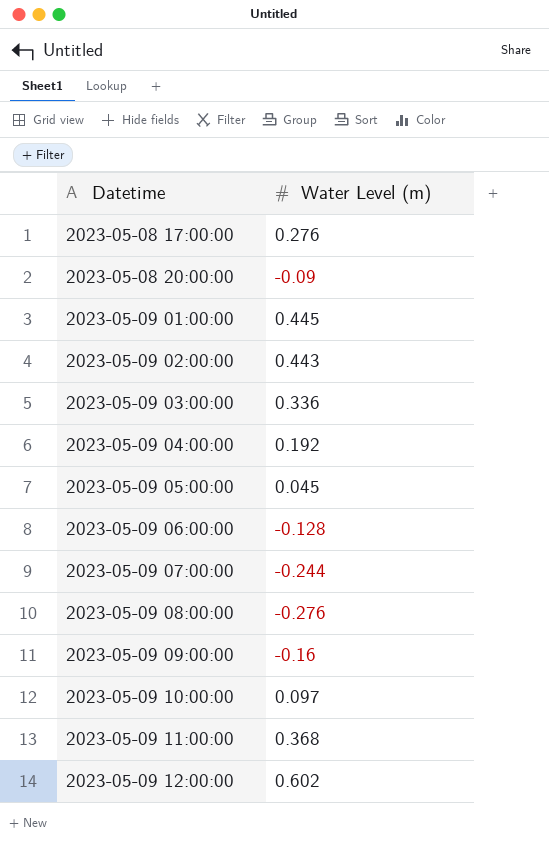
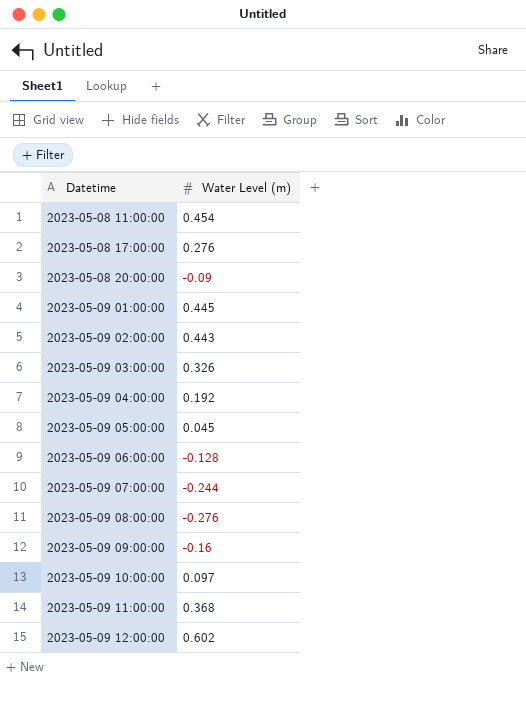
row 2023-05-08 11:00:00: none -> 0.454
2023-05-09 03:00:00 | Water Level (m): 0.336 -> 0.326

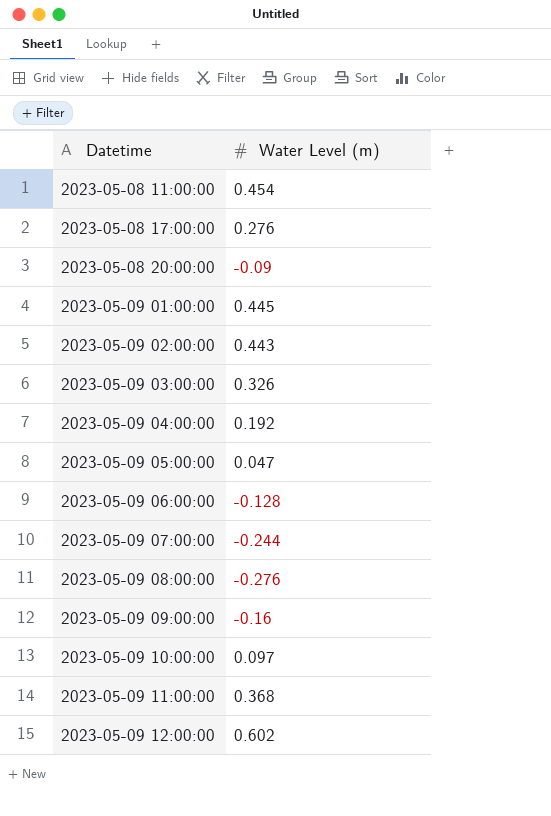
2023-05-09 05:00:00 | Water Level (m): 0.045 -> 0.047

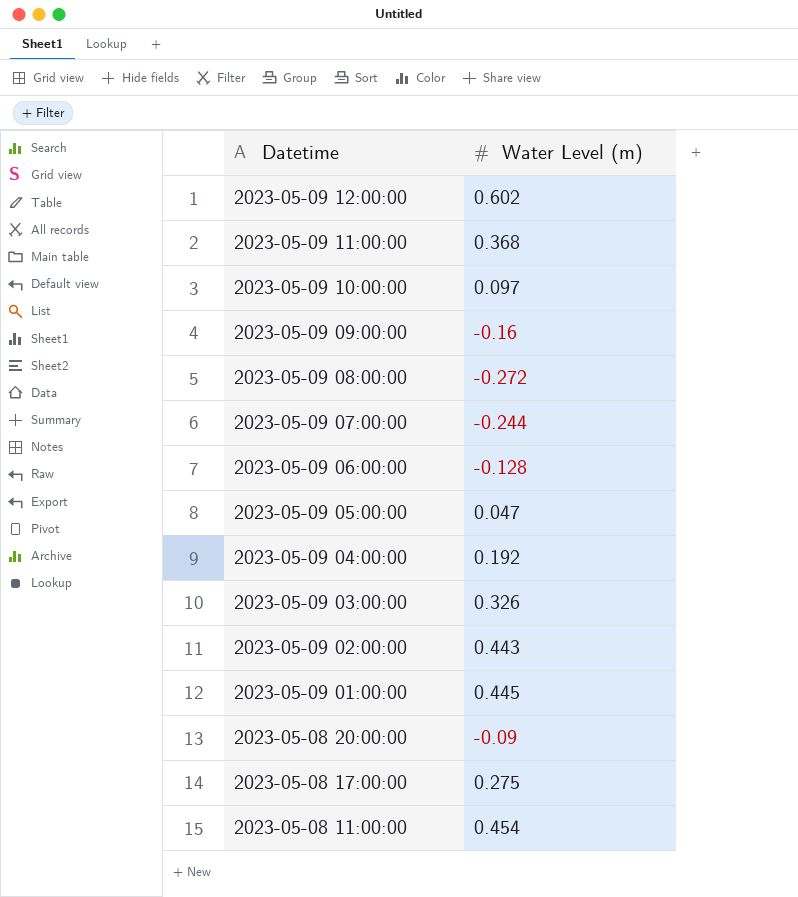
row order: Datetime ascending -> Datetime descending
2023-05-09 08:00:00 | Water Level (m): -0.276 -> -0.272
2023-05-08 17:00:00 | Water Level (m): 0.276 -> 0.275

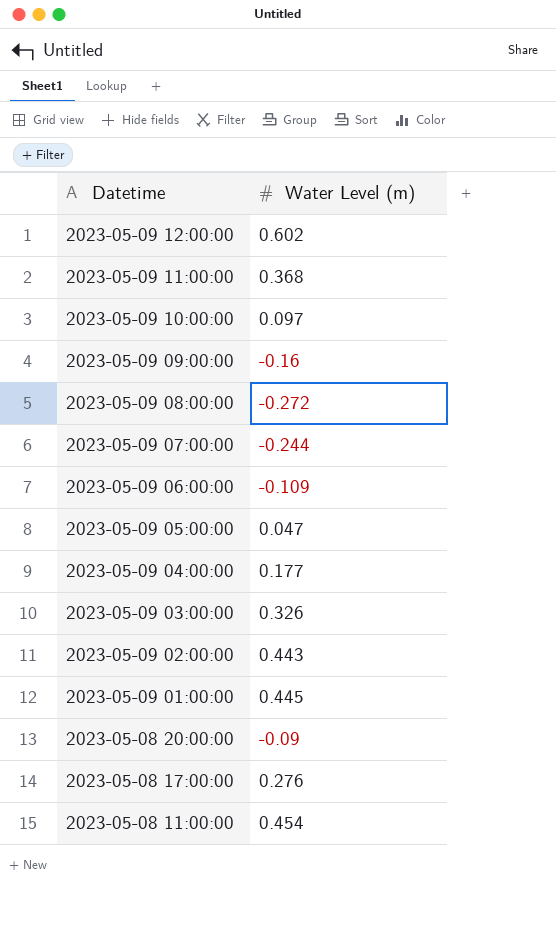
2023-05-09 06:00:00 | Water Level (m): -0.128 -> -0.109
2023-05-09 04:00:00 | Water Level (m): 0.192 -> 0.177
2023-05-08 17:00:00 | Water Level (m): 0.275 -> 0.276

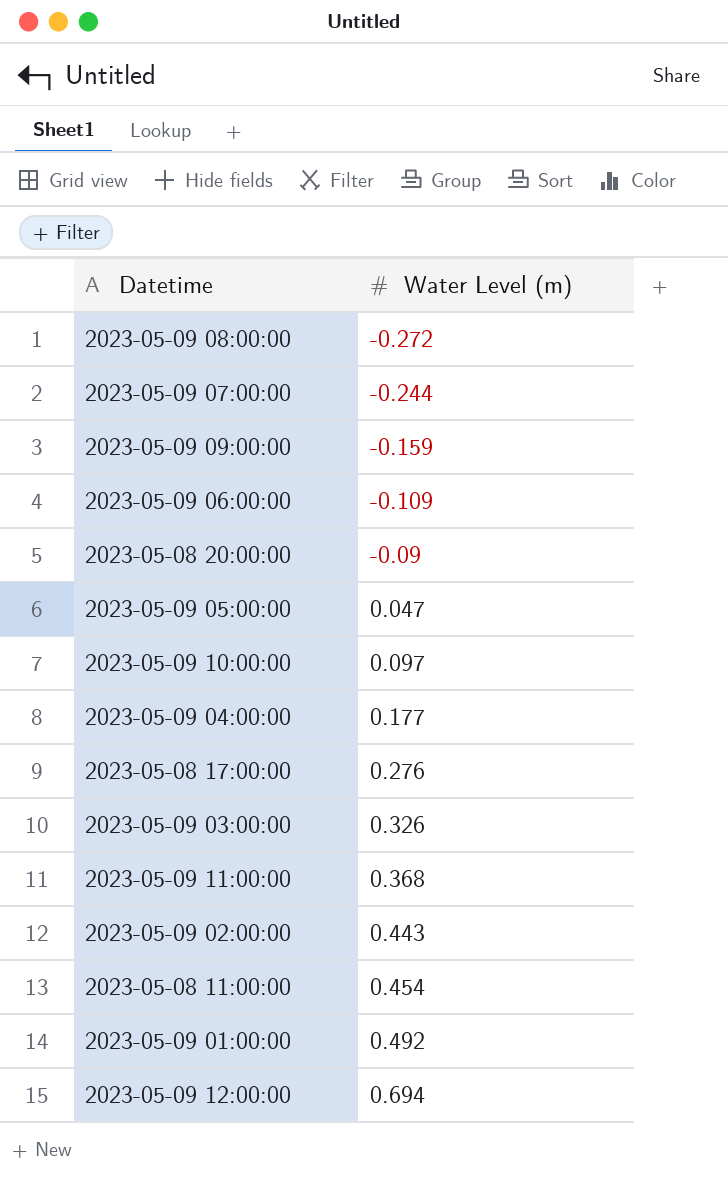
row order: Datetime descending -> Water Level (m) ascending
2023-05-09 09:00:00 | Water Level (m): -0.16 -> -0.159
2023-05-09 01:00:00 | Water Level (m): 0.445 -> 0.492
2023-05-09 12:00:00 | Water Level (m): 0.602 -> 0.694

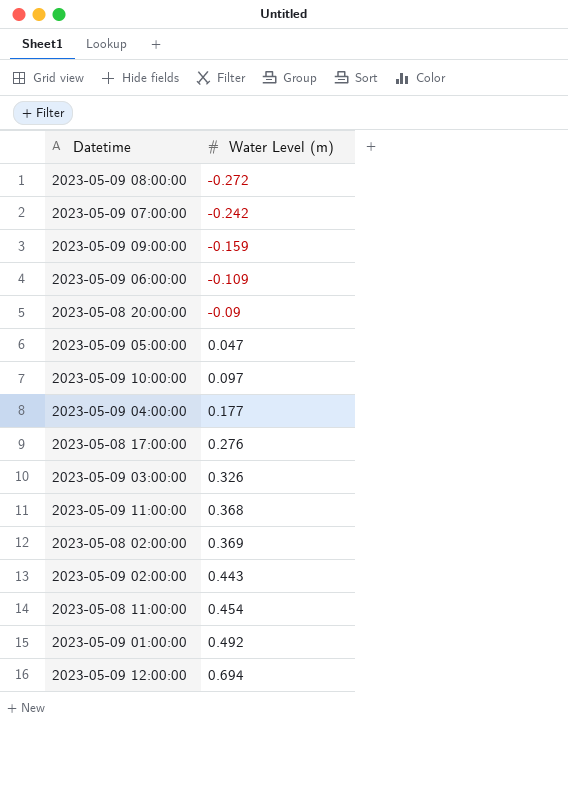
2023-05-09 07:00:00 | Water Level (m): -0.244 -> -0.242
row 2023-05-08 02:00:00: none -> 0.369

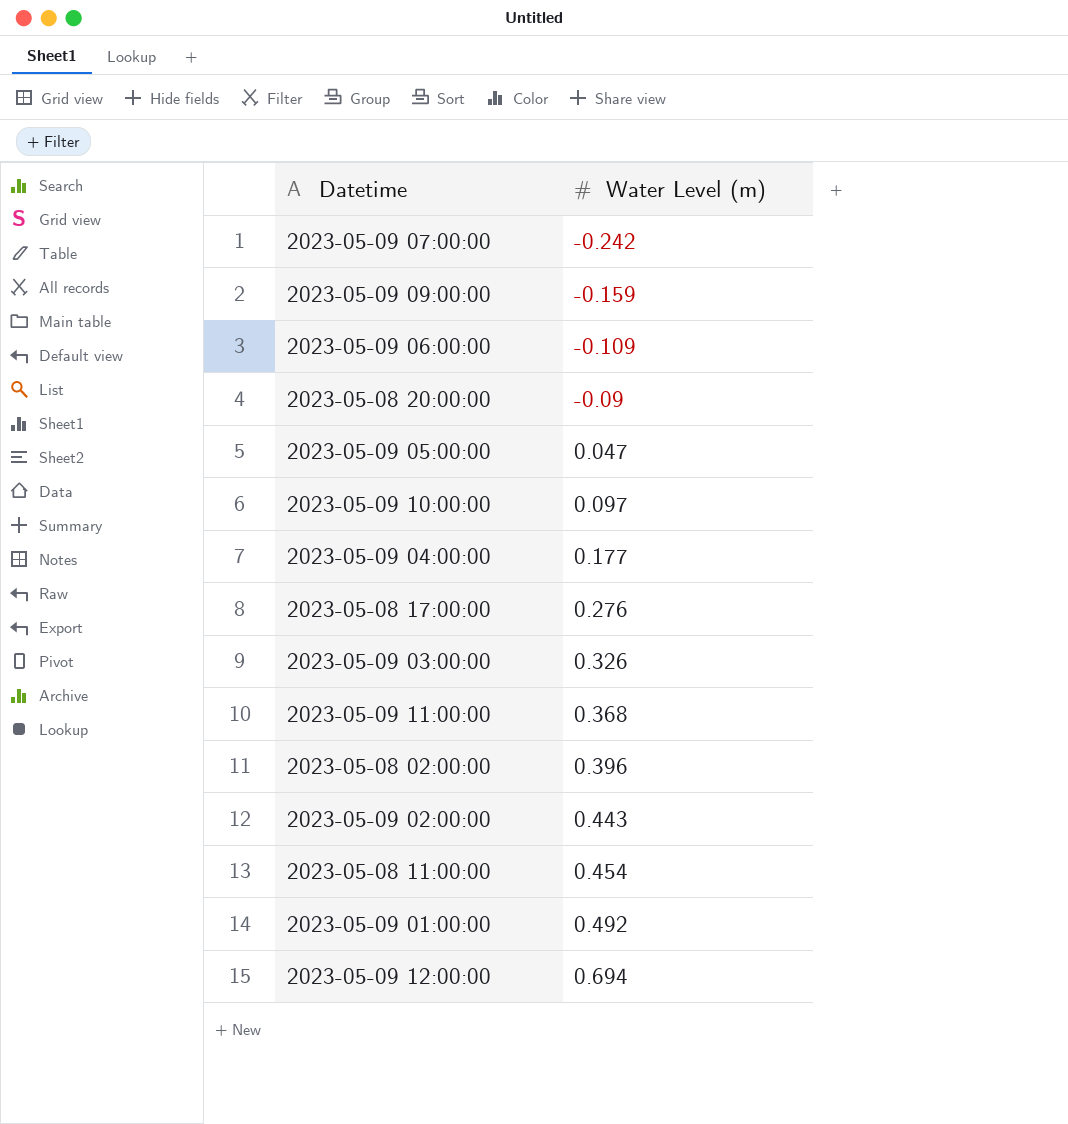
row 2023-05-09 08:00:00: -0.272 -> none
2023-05-08 02:00:00 | Water Level (m): 0.369 -> 0.396

